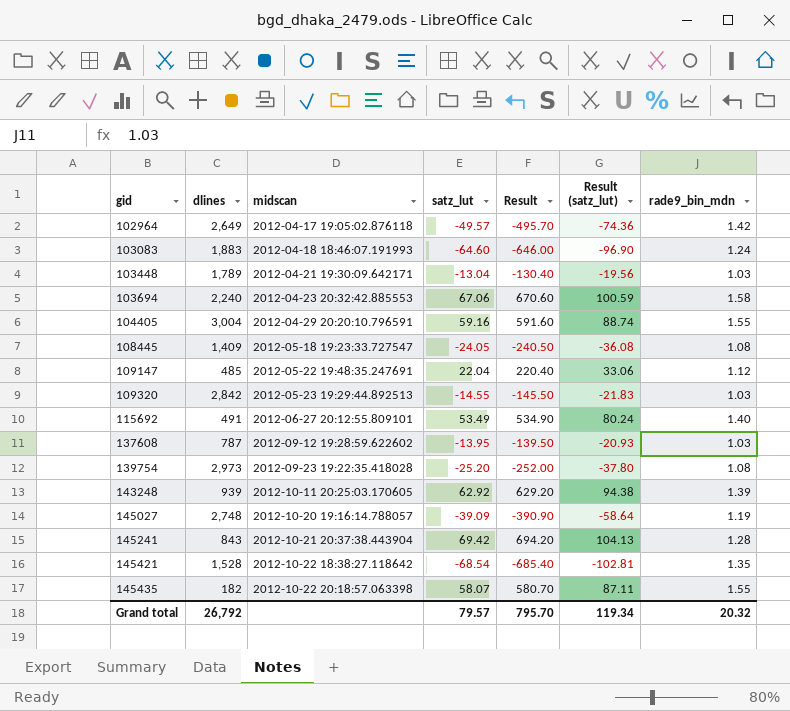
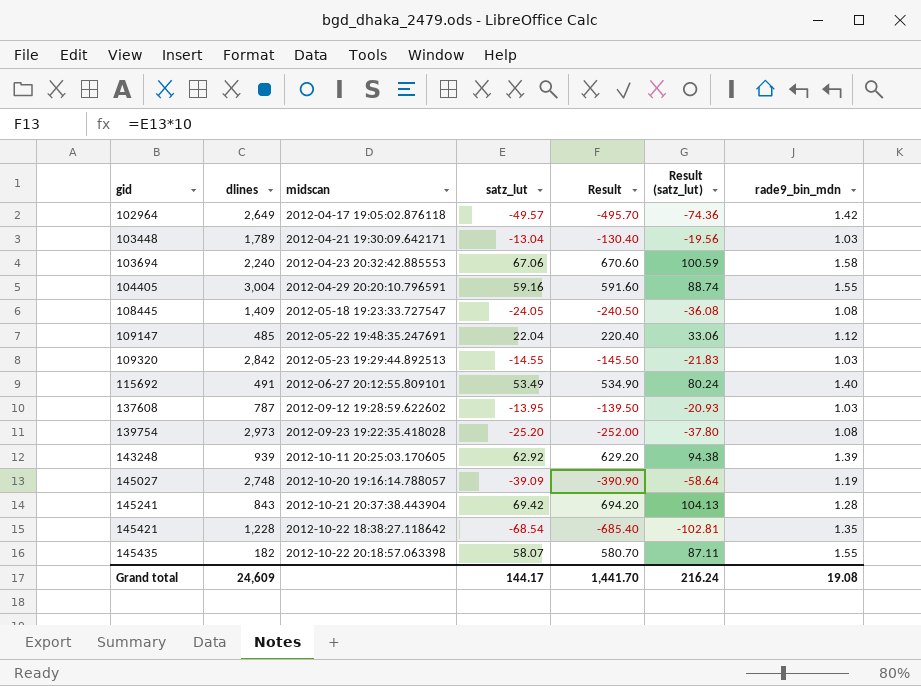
row 103083: 1,883 | 2012-04-18 18:46:07.191993 | -64.60 | -646.00 | -96.90 | 1.24 -> none
145421 | dlines: 1,528 -> 1,228
Grand total | dlines: 26,792 -> 24,609
Grand total | satz_lut: 79.57 -> 144.17
Grand total | Result: 795.70 -> 1,441.70
Grand total | Result (satz_lut): 119.34 -> 216.24
Grand total | rade9_bin_mdn: 20.32 -> 19.08

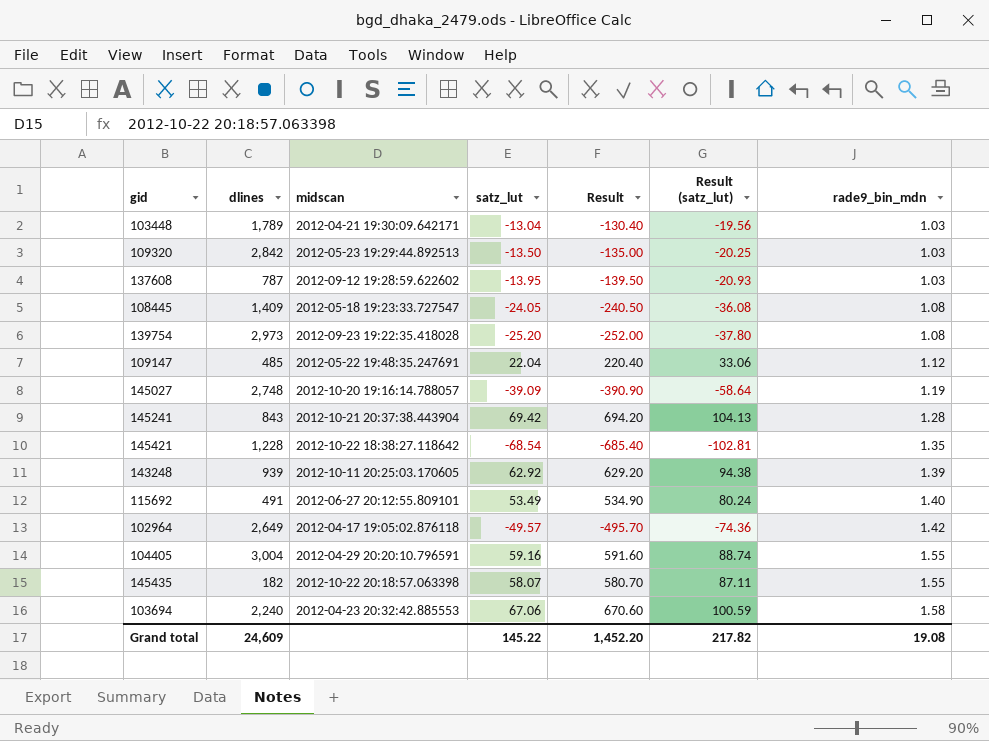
row order: gid ascending -> rade9_bin_mdn ascending
109320 | satz_lut: -14.55 -> -13.50
109320 | Result: -145.50 -> -135.00
109320 | Result (satz_lut): -21.83 -> -20.25
Grand total | satz_lut: 144.17 -> 145.22
Grand total | Result: 1,441.70 -> 1,452.20
Grand total | Result (satz_lut): 216.24 -> 217.82

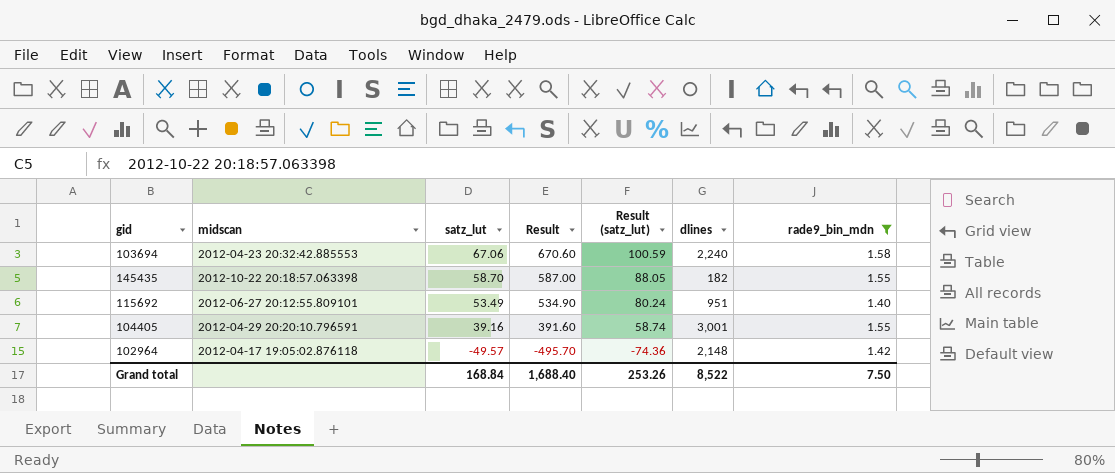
filter: none -> rade9_bin_mdn >= 1.40
row order: rade9_bin_mdn ascending -> satz_lut descending
column dlines | position: 2 -> 6
145435 | satz_lut: 58.07 -> 58.70
145435 | Result: 580.70 -> 587.00
145435 | Result (satz_lut): 87.11 -> 88.05
115692 | dlines: 491 -> 951
104405 | satz_lut: 59.16 -> 39.16
104405 | Result: 591.60 -> 391.60
104405 | Result (satz_lut): 88.74 -> 58.74
104405 | dlines: 3,004 -> 3,001
102964 | dlines: 2,649 -> 2,148
Grand total | satz_lut: 145.22 -> 168.84
Grand total | Result: 1,452.20 -> 1,688.40
Grand total | Result (satz_lut): 217.82 -> 253.26
Grand total | dlines: 24,609 -> 8,522
Grand total | rade9_bin_mdn: 19.08 -> 7.50

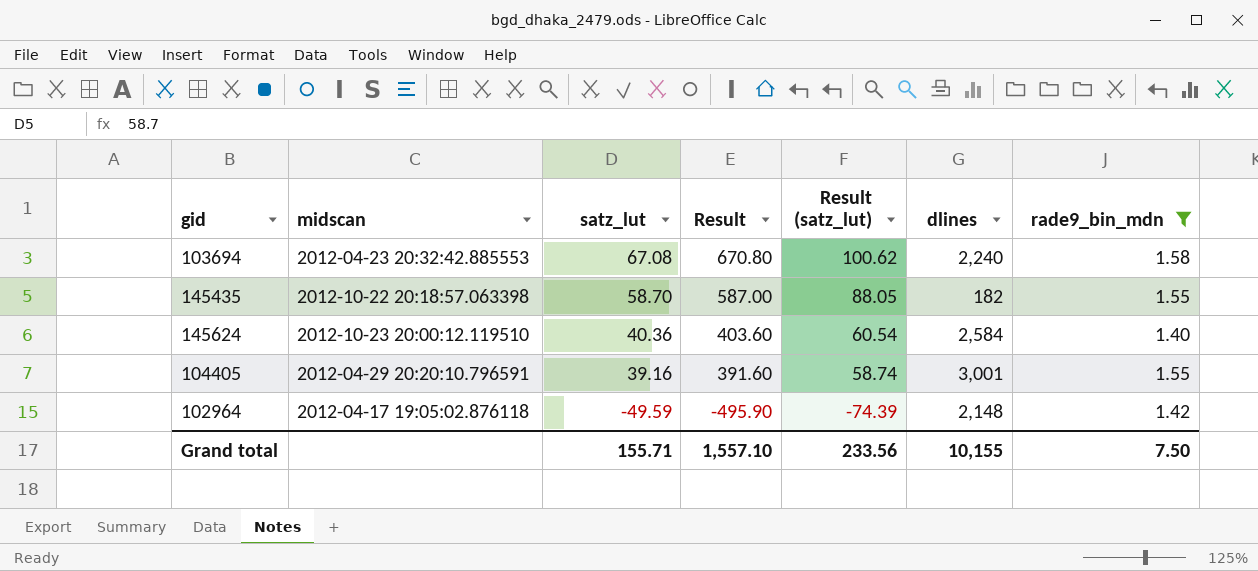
row 115692: 2012-06-27 20:12:55.809101 | 53.49 | 534.90 | 80.24 | 951 | 1.40 -> none
103694 | satz_lut: 67.06 -> 67.08
103694 | Result: 670.60 -> 670.80
103694 | Result (satz_lut): 100.59 -> 100.62
row 145624: none -> 2012-10-23 20:00:12.119510 | 40.36 | 403.60 | 60.54 | 2,584 | 1.40
102964 | satz_lut: -49.57 -> -49.59
102964 | Result: -495.70 -> -495.90
102964 | Result (satz_lut): -74.36 -> -74.39
Grand total | satz_lut: 168.84 -> 155.71
Grand total | Result: 1,688.40 -> 1,557.10
Grand total | Result (satz_lut): 253.26 -> 233.56
Grand total | dlines: 8,522 -> 10,155

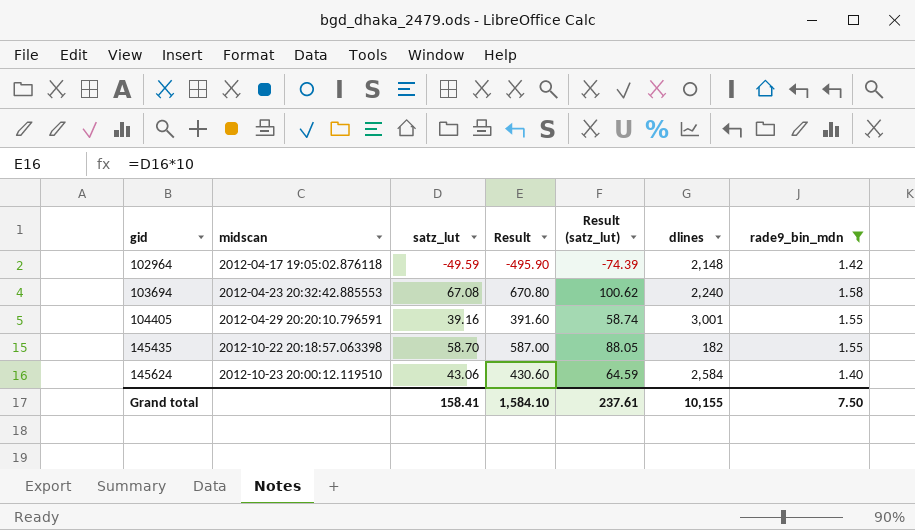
row order: satz_lut descending -> gid ascending
145624 | satz_lut: 40.36 -> 43.06
145624 | Result: 403.60 -> 430.60
145624 | Result (satz_lut): 60.54 -> 64.59
Grand total | satz_lut: 155.71 -> 158.41
Grand total | Result: 1,557.10 -> 1,584.10
Grand total | Result (satz_lut): 233.56 -> 237.61

